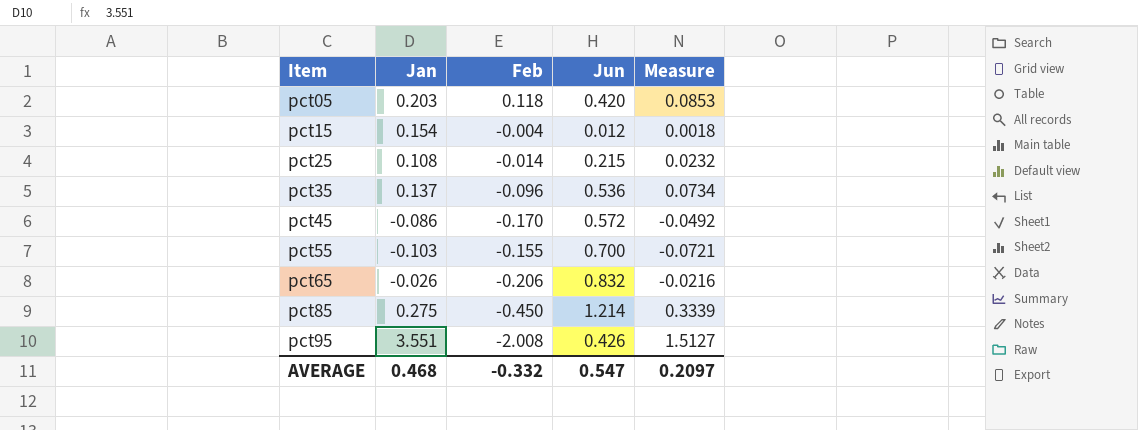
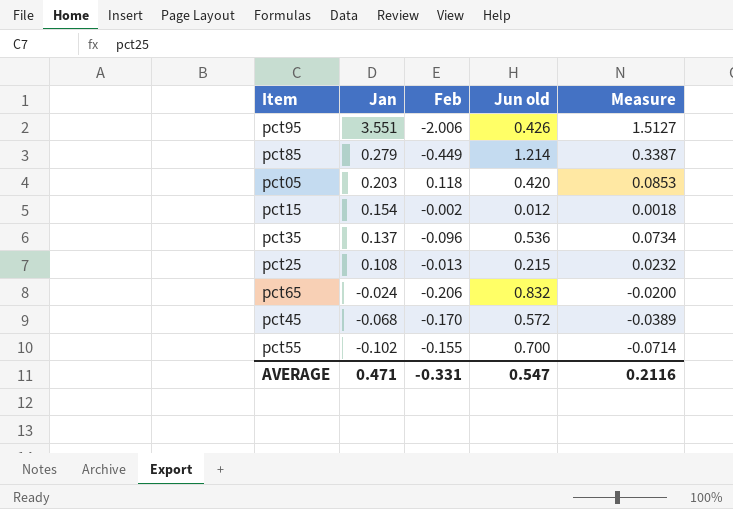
row order: Item ascending -> Jan descending
column name: Jun -> Jun old
pct95 | Feb: -2.008 -> -2.006
pct85 | Jan: 0.275 -> 0.279
pct85 | Feb: -0.450 -> -0.449
pct85 | Measure: 0.3339 -> 0.3387
pct15 | Feb: -0.004 -> -0.002
pct25 | Feb: -0.014 -> -0.013
pct65 | Jan: -0.026 -> -0.024
pct65 | Measure: -0.0216 -> -0.0200
pct45 | Jan: -0.086 -> -0.068
pct45 | Measure: -0.0492 -> -0.0389
pct55 | Jan: -0.103 -> -0.102
pct55 | Measure: -0.0721 -> -0.0714
AVERAGE | Jan: 0.468 -> 0.471
AVERAGE | Feb: -0.332 -> -0.331
AVERAGE | Measure: 0.2097 -> 0.2116

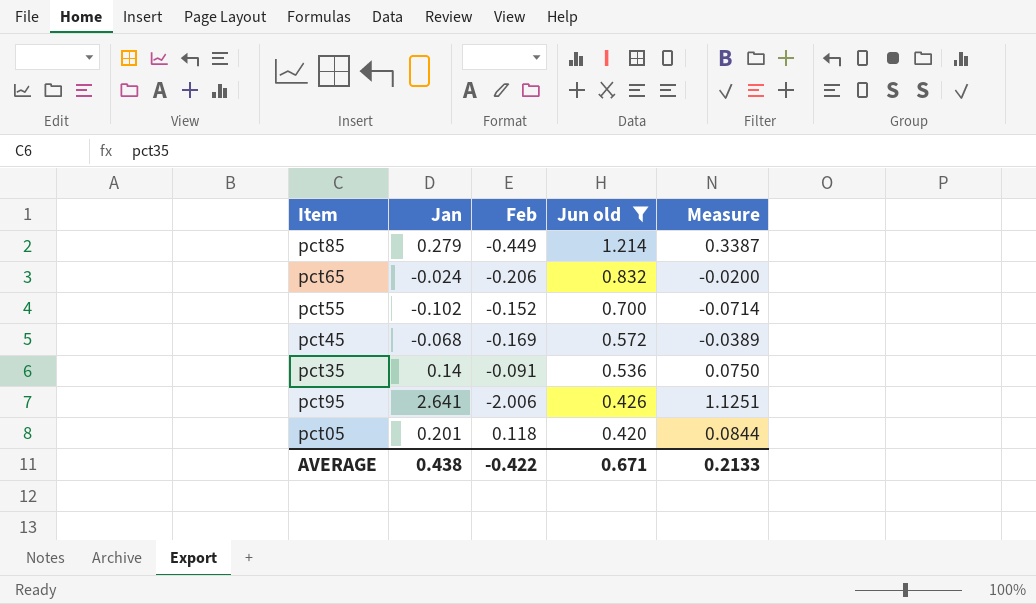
filter: none -> Jun old >= 0.420
row order: Jan descending -> Jun old descending
pct55 | Feb: -0.155 -> -0.152
pct45 | Feb: -0.170 -> -0.169
pct35 | Jan: 0.137 -> 0.14
pct35 | Feb: -0.096 -> -0.091
pct35 | Measure: 0.0734 -> 0.0750
pct95 | Jan: 3.551 -> 2.641
pct95 | Measure: 1.5127 -> 1.1251
pct05 | Jan: 0.203 -> 0.201
pct05 | Measure: 0.0853 -> 0.0844
AVERAGE | Jan: 0.471 -> 0.438
AVERAGE | Feb: -0.331 -> -0.422
AVERAGE | Jun old: 0.547 -> 0.671
AVERAGE | Measure: 0.2116 -> 0.2133

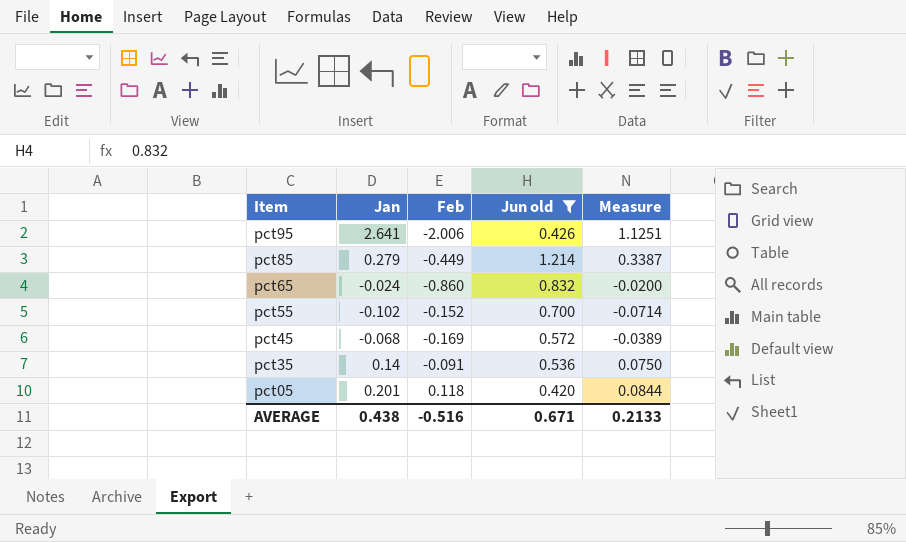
row order: Jun old descending -> Item descending
pct65 | Feb: -0.206 -> -0.860
AVERAGE | Feb: -0.422 -> -0.516

